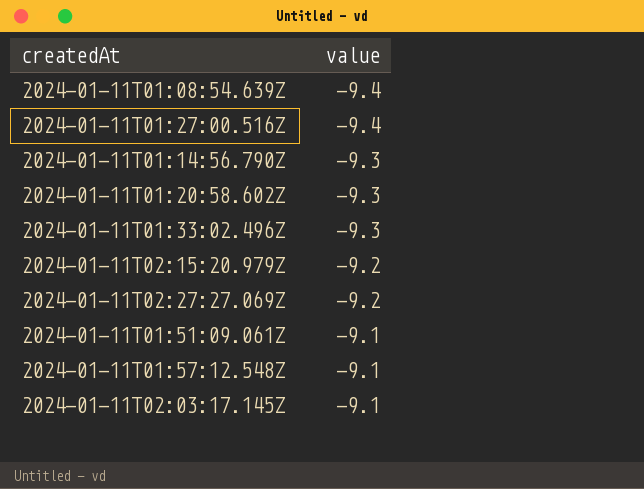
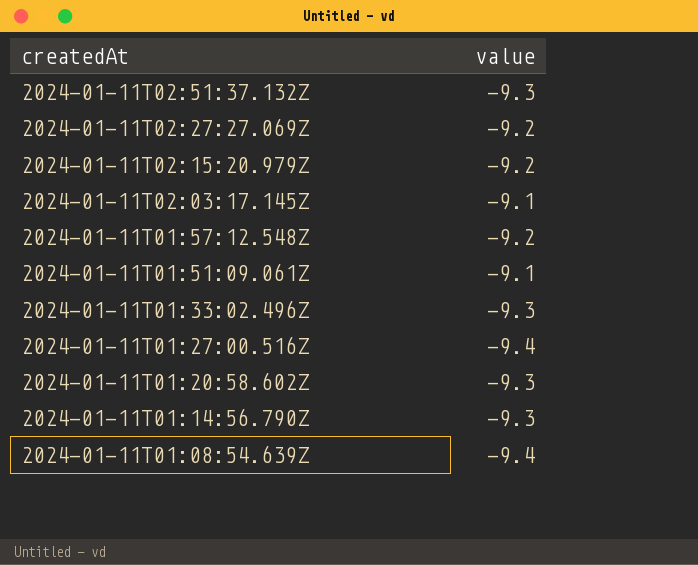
row order: value ascending -> createdAt descending
row 2024-01-11T02:51:37.132Z: none -> -9.3
2024-01-11T01:57:12.548Z | value: -9.1 -> -9.2

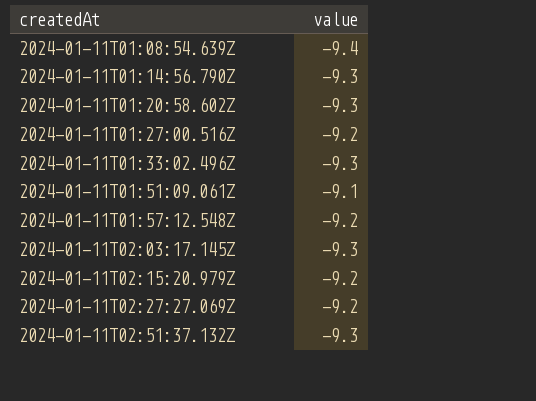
row order: createdAt descending -> createdAt ascending
2024-01-11T01:27:00.516Z | value: -9.4 -> -9.2
2024-01-11T02:03:17.145Z | value: -9.1 -> -9.3

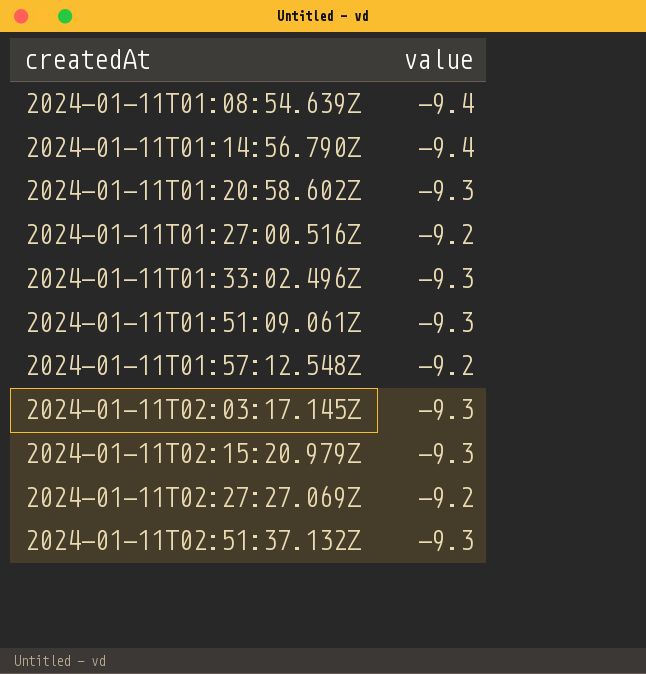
2024-01-11T01:14:56.790Z | value: -9.3 -> -9.4
2024-01-11T01:51:09.061Z | value: -9.1 -> -9.3
2024-01-11T02:15:20.979Z | value: -9.2 -> -9.3

